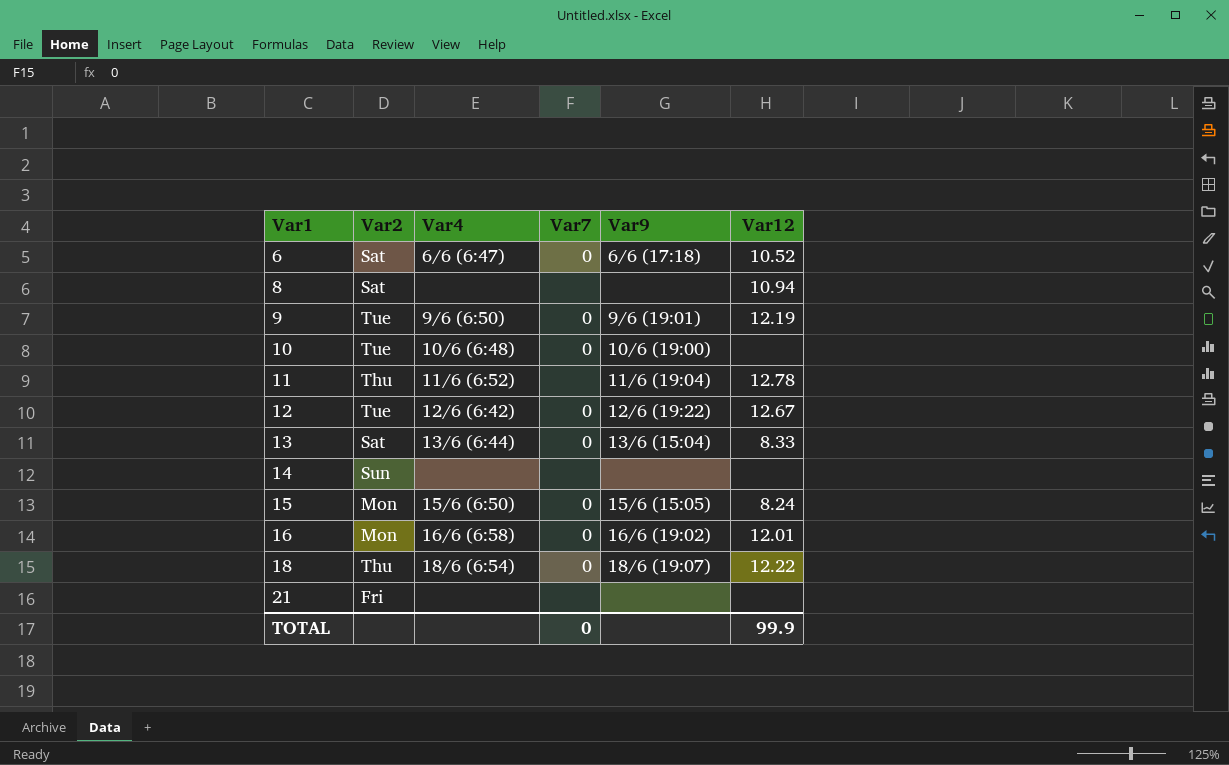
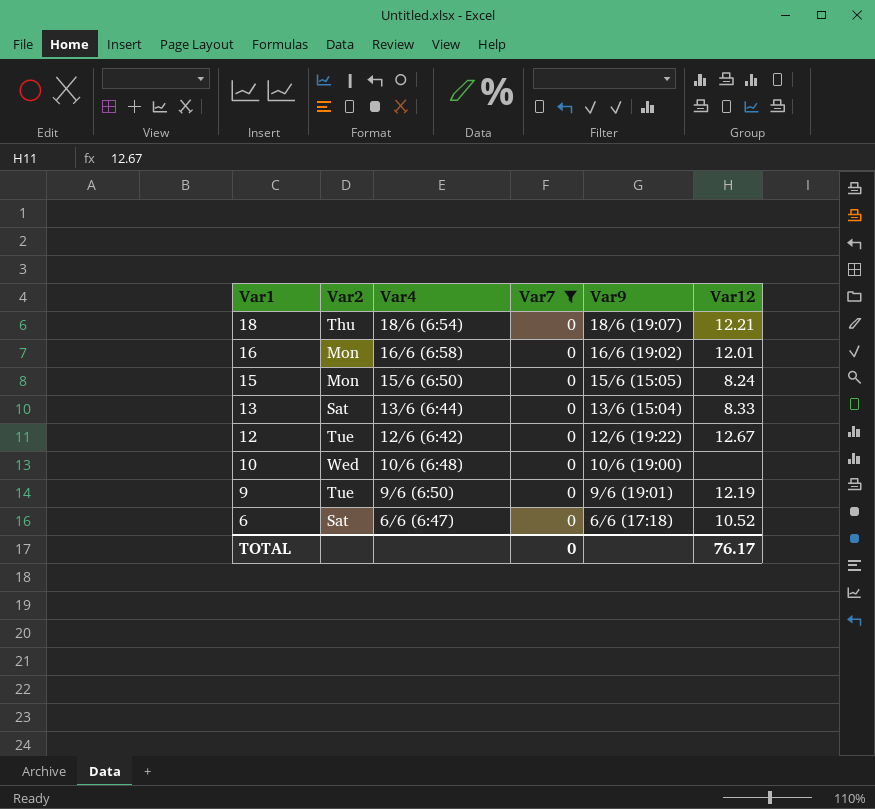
filter: none -> Var7 = 0
row order: Var1 ascending -> Var1 descending
18 | Var12: 12.22 -> 12.21
10 | Var2: Tue -> Wed
TOTAL | Var12: 99.9 -> 76.17

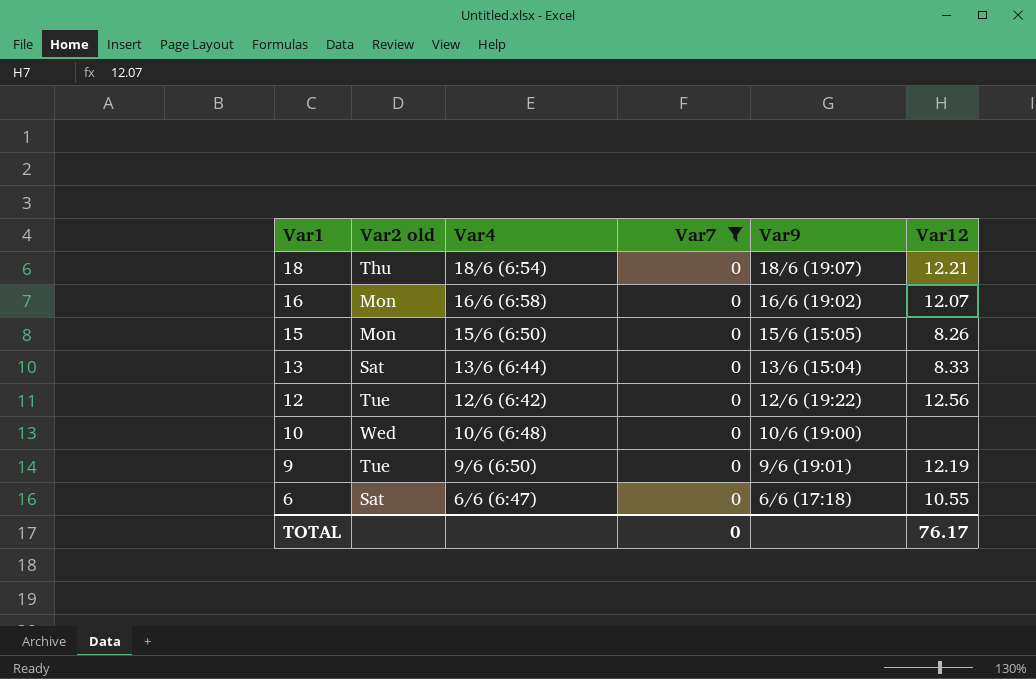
column name: Var2 -> Var2 old
16 | Var12: 12.01 -> 12.07
15 | Var12: 8.24 -> 8.26
12 | Var12: 12.67 -> 12.56
6 | Var12: 10.52 -> 10.55

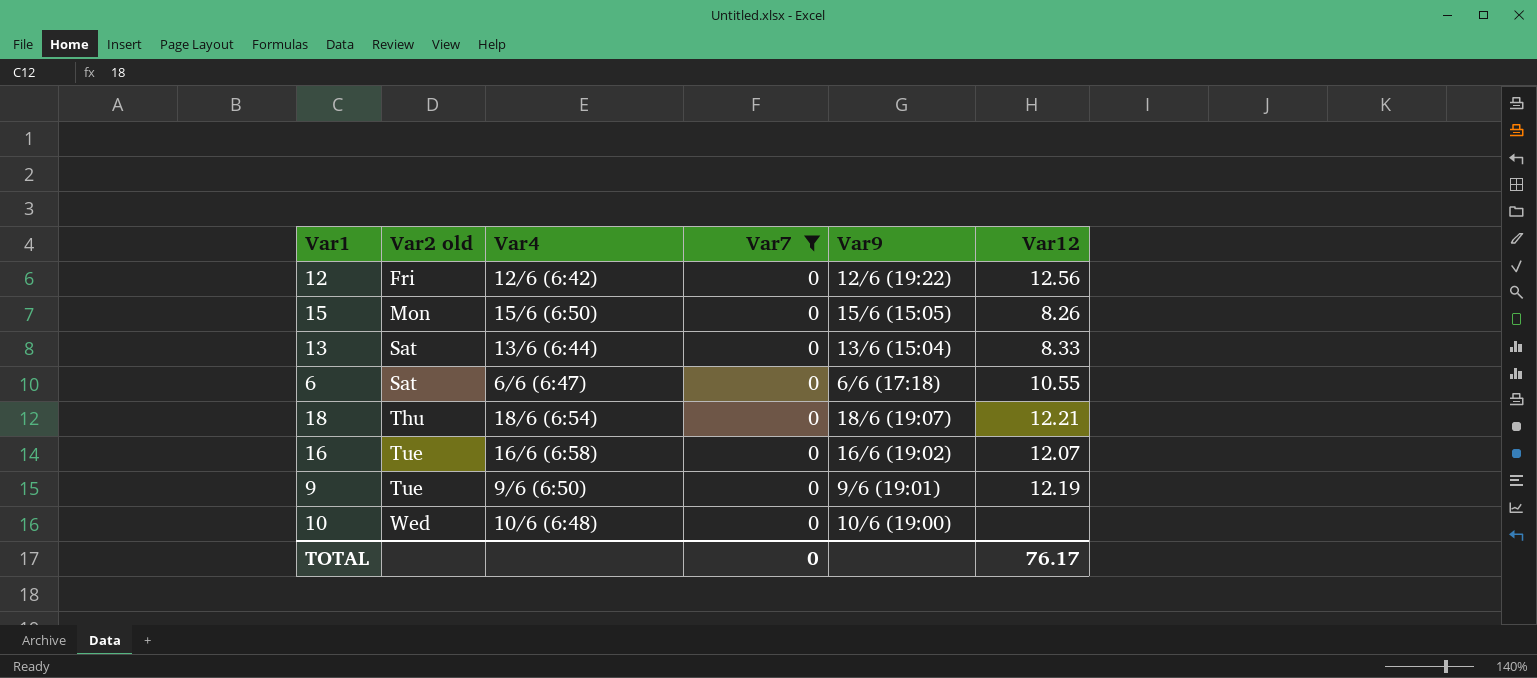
row order: Var1 descending -> Var2 old ascending
12 | Var2 old: Tue -> Fri
16 | Var2 old: Mon -> Tue

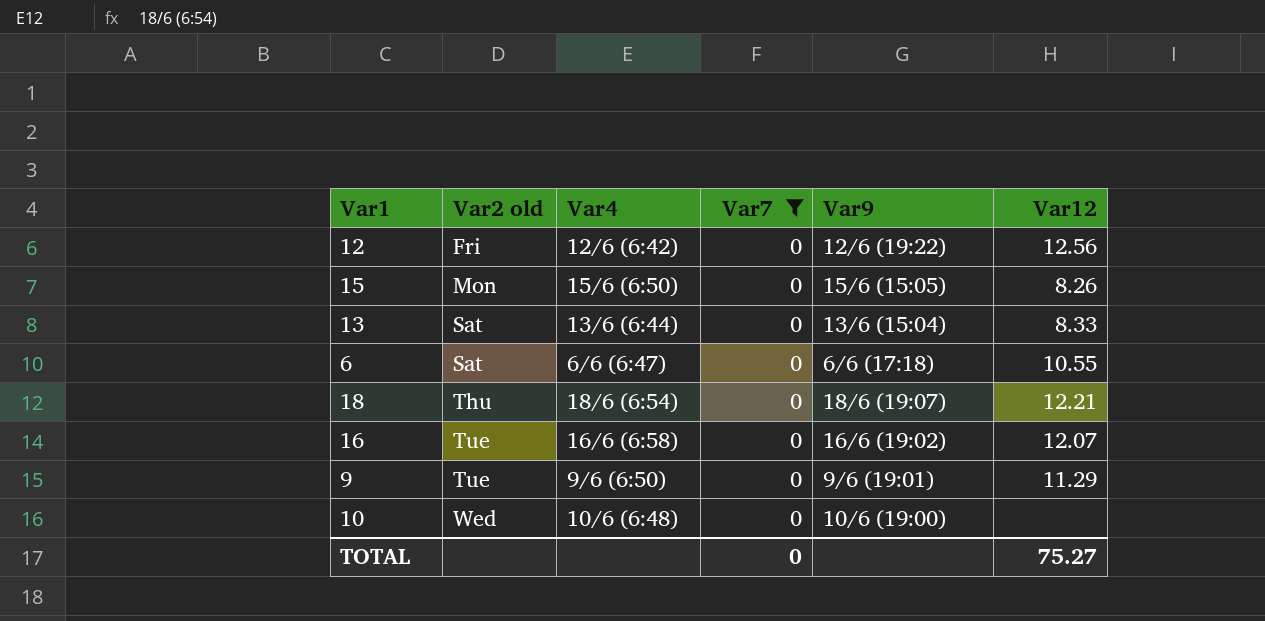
9 | Var12: 12.19 -> 11.29
TOTAL | Var12: 76.17 -> 75.27

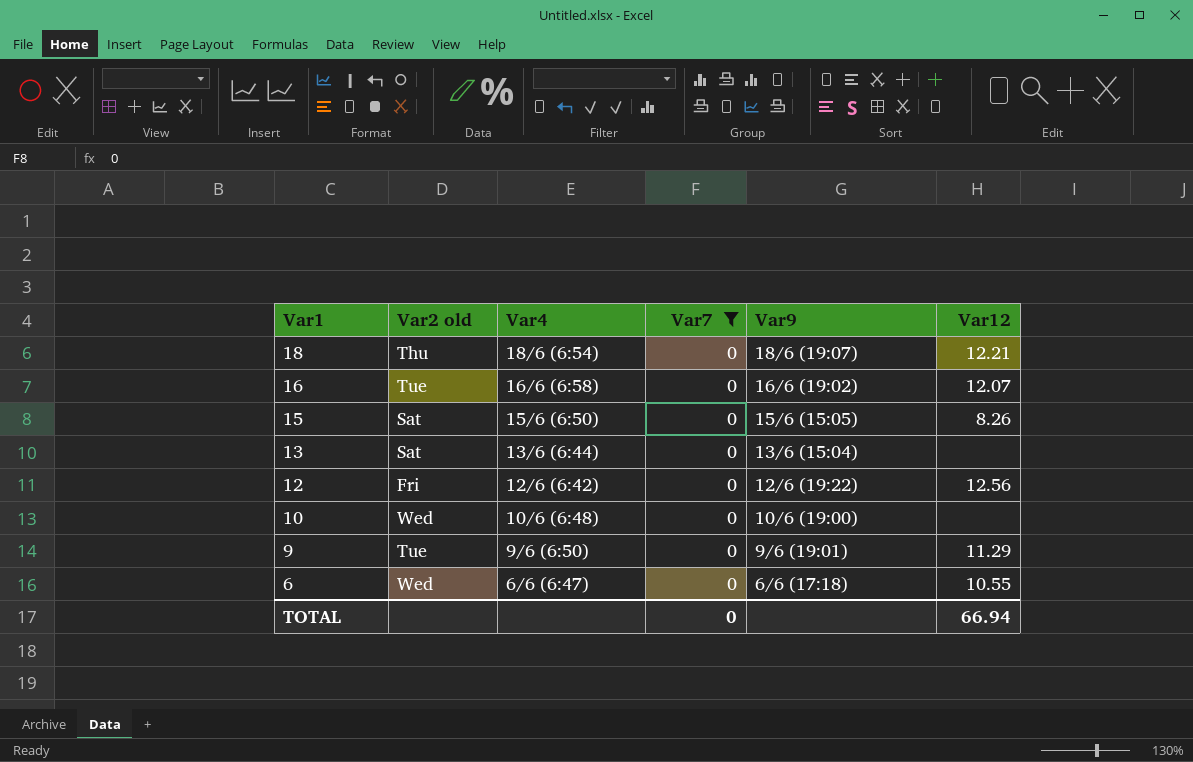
row order: Var2 old ascending -> Var1 descending
15 | Var2 old: Mon -> Sat
13 | Var12: 8.33 -> none
6 | Var2 old: Sat -> Wed
TOTAL | Var12: 75.27 -> 66.94

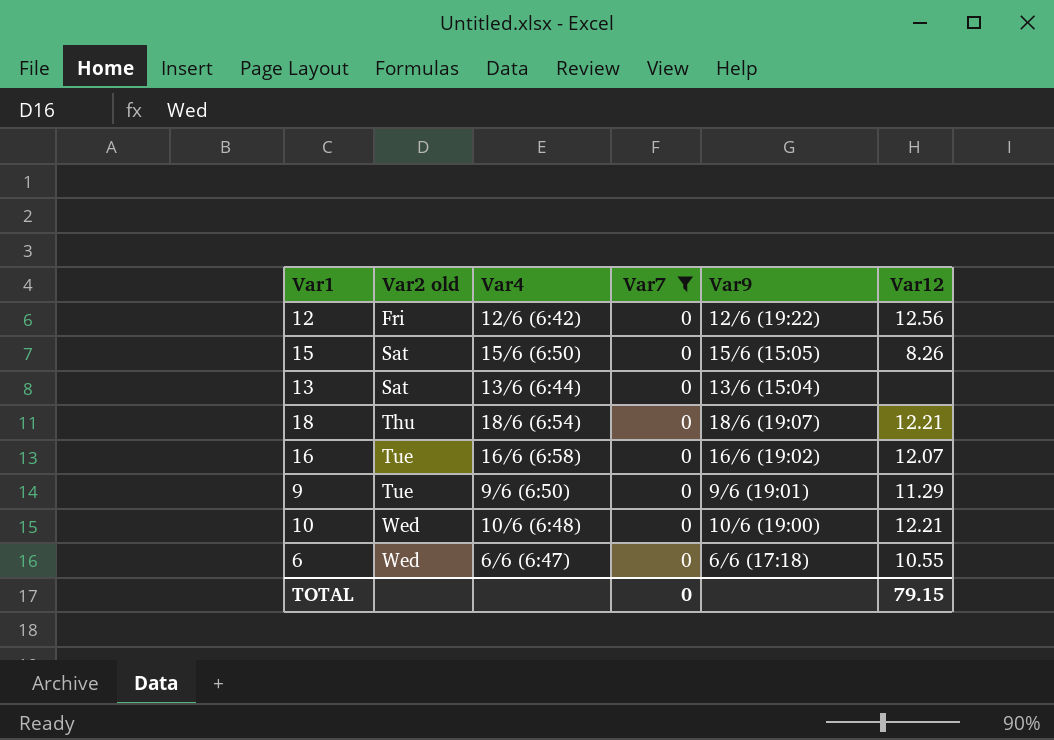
row order: Var1 descending -> Var2 old ascending
10 | Var12: none -> 12.21
TOTAL | Var12: 66.94 -> 79.15

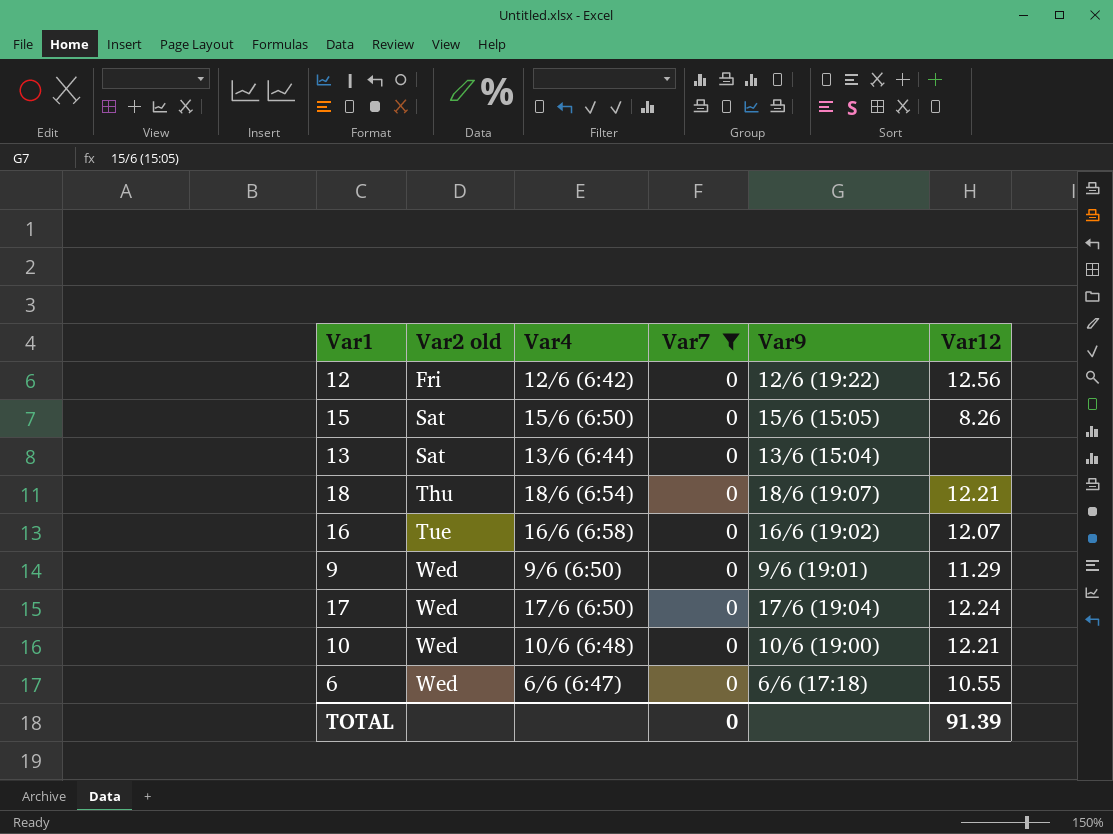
9 | Var2 old: Tue -> Wed
row 17: none -> Wed | 17/6 (6:50) | 0 | 17/6 (19:04) | 12.24
TOTAL | Var12: 79.15 -> 91.39

